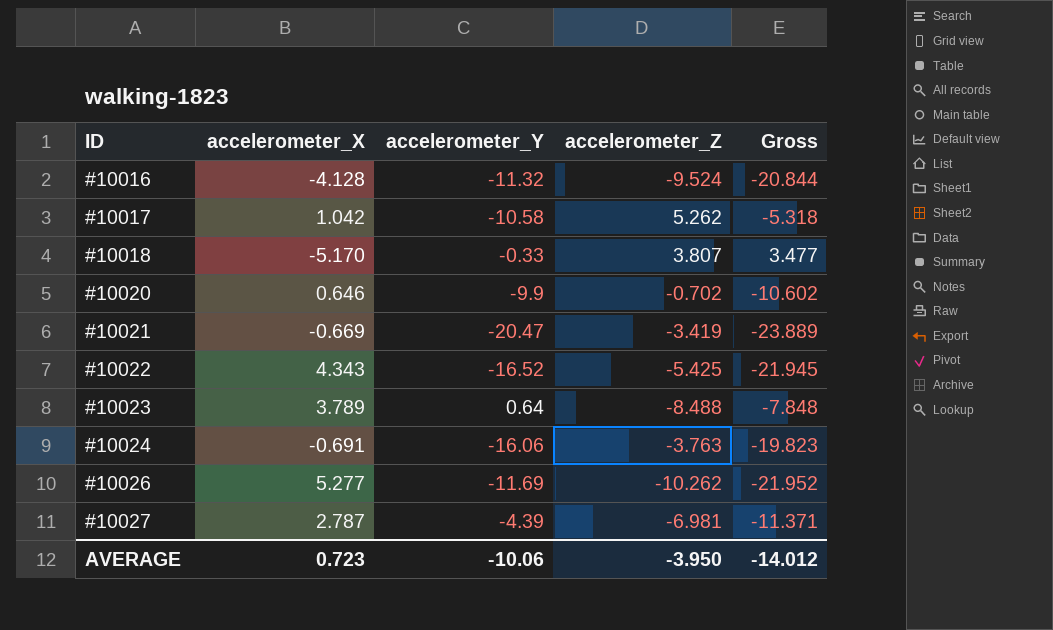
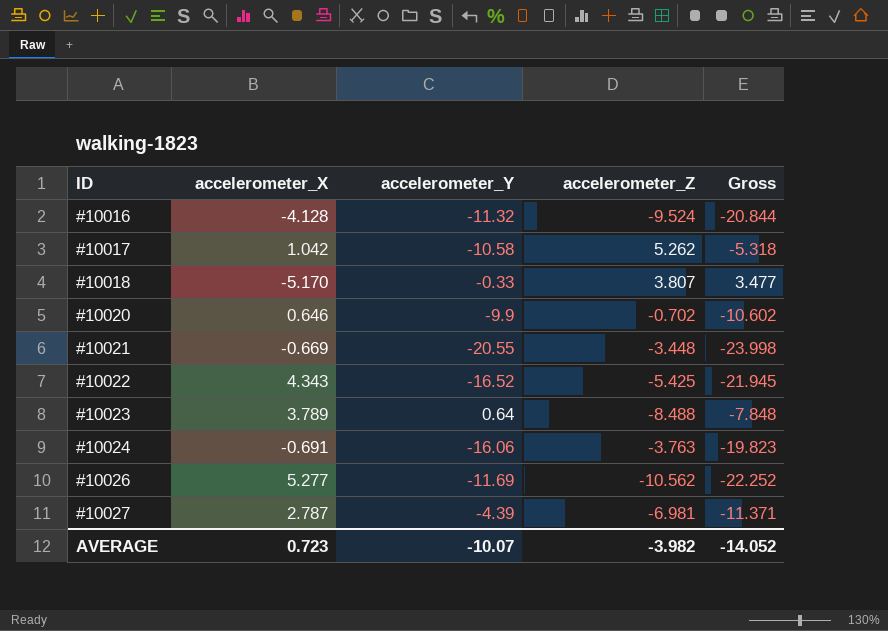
#10021 | accelerometer_Y: -20.47 -> -20.55
#10021 | accelerometer_Z: -3.419 -> -3.448
#10021 | Gross: -23.889 -> -23.998
#10026 | accelerometer_Z: -10.262 -> -10.562
#10026 | Gross: -21.952 -> -22.252
AVERAGE | accelerometer_Y: -10.06 -> -10.07
AVERAGE | accelerometer_Z: -3.950 -> -3.982
AVERAGE | Gross: -14.012 -> -14.052

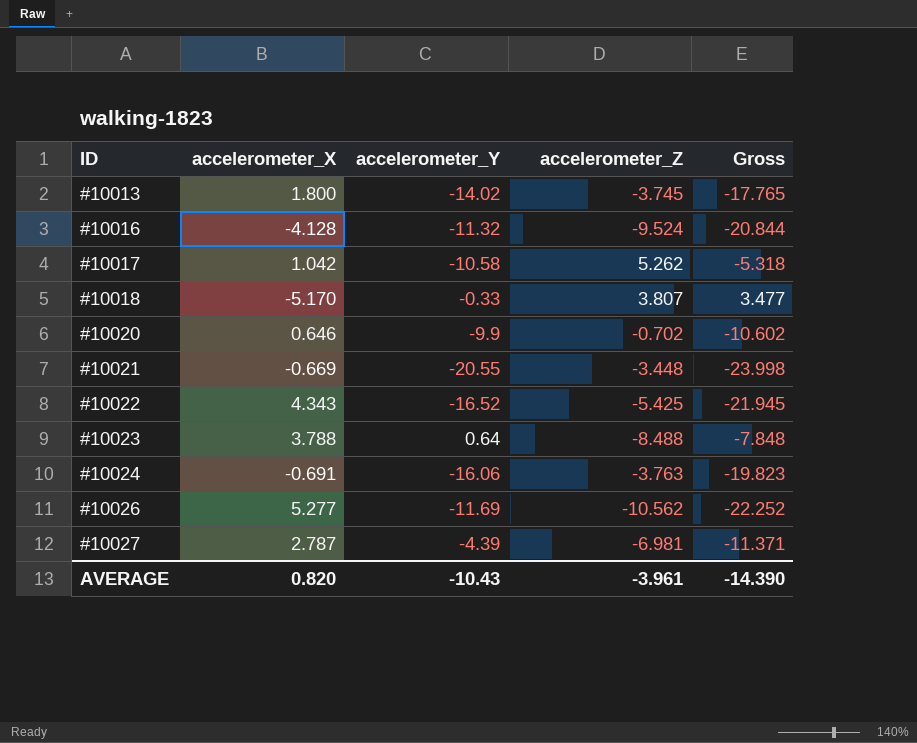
row #10013: none -> 1.800 | -14.02 | -3.745 | -17.765
#10023 | accelerometer_X: 3.789 -> 3.788
AVERAGE | accelerometer_X: 0.723 -> 0.820
AVERAGE | accelerometer_Y: -10.07 -> -10.43
AVERAGE | accelerometer_Z: -3.982 -> -3.961
AVERAGE | Gross: -14.052 -> -14.390

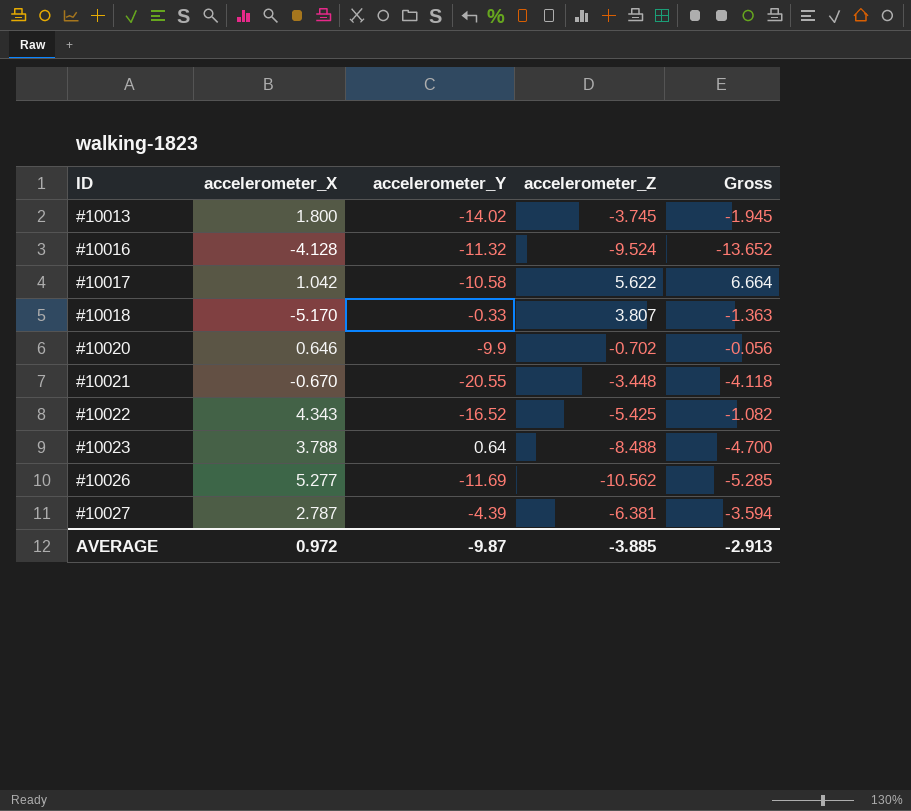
column Gross | formula: [accelerometer_Y] + [accelerometer_Z] -> [accelerometer_X] + [accelerometer_Z]
row #10024: -0.691 | -16.06 | -3.763 | -19.823 -> none
#10017 | accelerometer_Z: 5.262 -> 5.622
#10021 | accelerometer_X: -0.669 -> -0.670
#10027 | accelerometer_Z: -6.981 -> -6.381
AVERAGE | accelerometer_X: 0.820 -> 0.972
AVERAGE | accelerometer_Y: -10.43 -> -9.87
AVERAGE | accelerometer_Z: -3.961 -> -3.885
AVERAGE | Gross: -14.390 -> -2.913

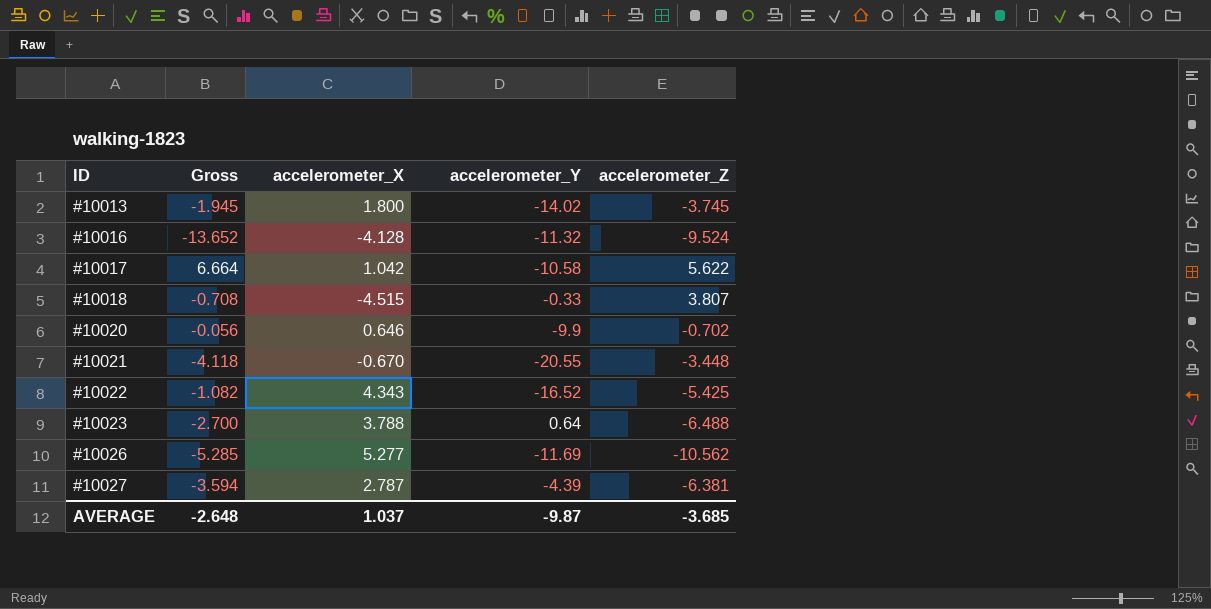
column Gross | position: 5 -> 2
#10018 | Gross: -1.363 -> -0.708
#10018 | accelerometer_X: -5.170 -> -4.515
#10023 | Gross: -4.700 -> -2.700
#10023 | accelerometer_Z: -8.488 -> -6.488
AVERAGE | Gross: -2.913 -> -2.648
AVERAGE | accelerometer_X: 0.972 -> 1.037
AVERAGE | accelerometer_Z: -3.885 -> -3.685

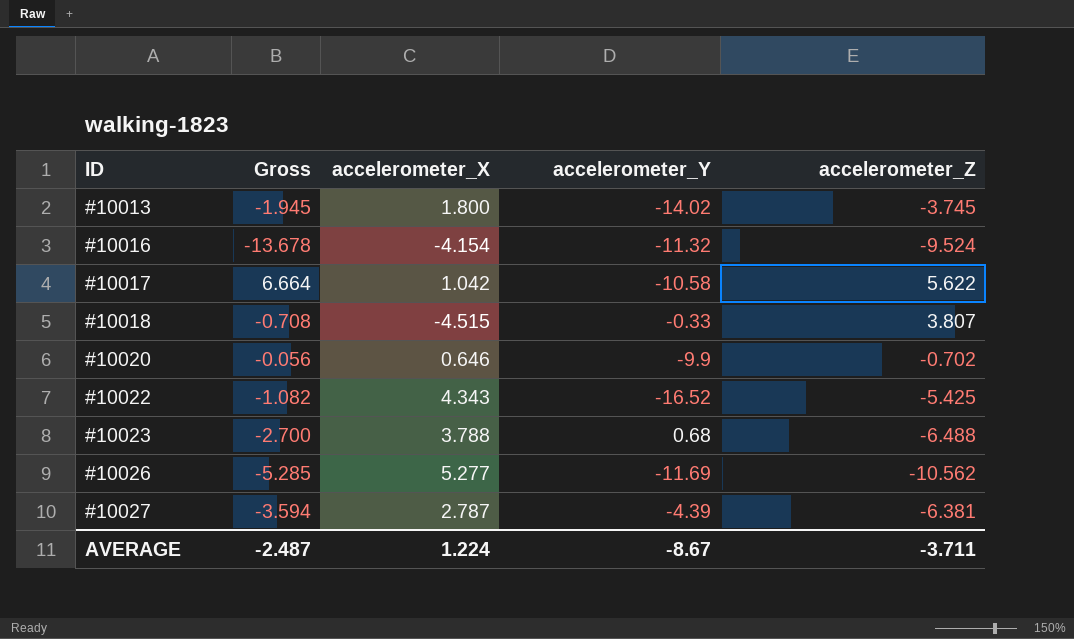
row #10021: -4.118 | -0.670 | -20.55 | -3.448 -> none
#10016 | Gross: -13.652 -> -13.678
#10016 | accelerometer_X: -4.128 -> -4.154
#10023 | accelerometer_Y: 0.64 -> 0.68
AVERAGE | Gross: -2.648 -> -2.487
AVERAGE | accelerometer_X: 1.037 -> 1.224
AVERAGE | accelerometer_Y: -9.87 -> -8.67
AVERAGE | accelerometer_Z: -3.685 -> -3.711

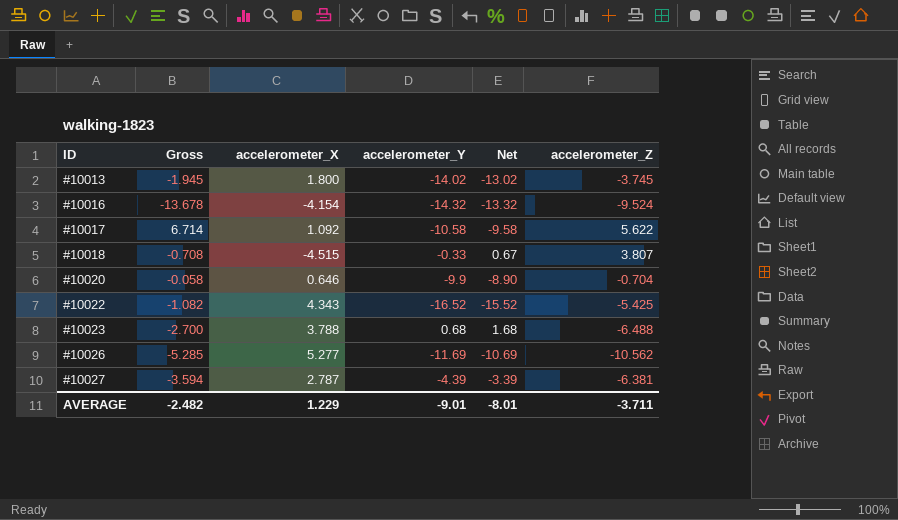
column Net | formula: none -> [accelerometer_Y] + 1
#10016 | accelerometer_Y: -11.32 -> -14.32
#10017 | Gross: 6.664 -> 6.714
#10017 | accelerometer_X: 1.042 -> 1.092
#10020 | Gross: -0.056 -> -0.058
#10020 | accelerometer_Z: -0.702 -> -0.704
AVERAGE | Gross: -2.487 -> -2.482
AVERAGE | accelerometer_X: 1.224 -> 1.229
AVERAGE | accelerometer_Y: -8.67 -> -9.01

